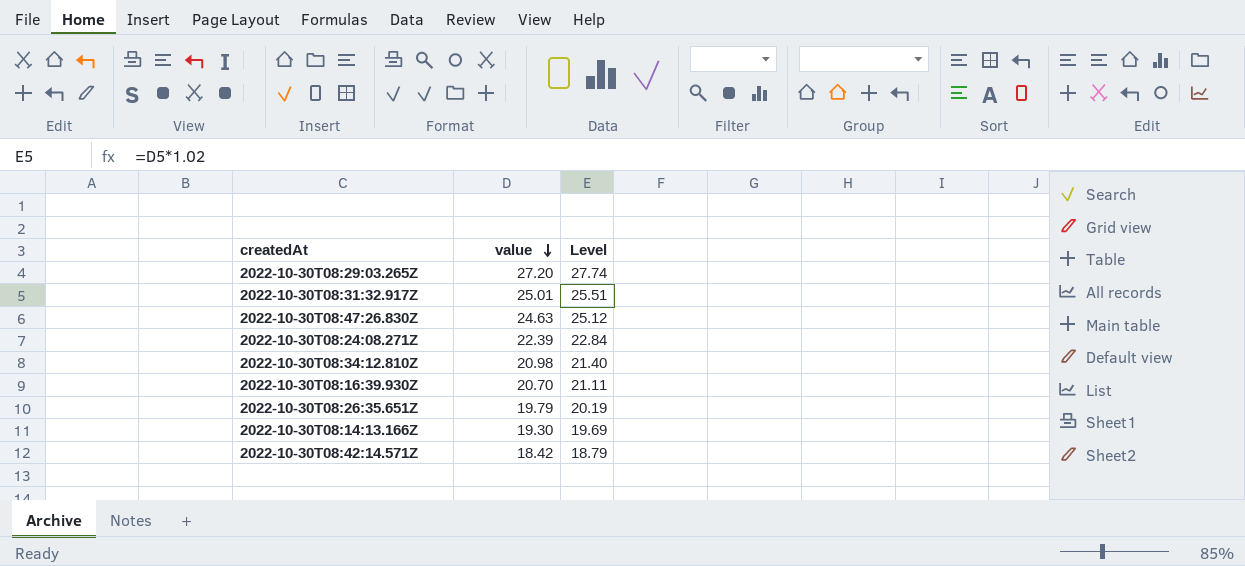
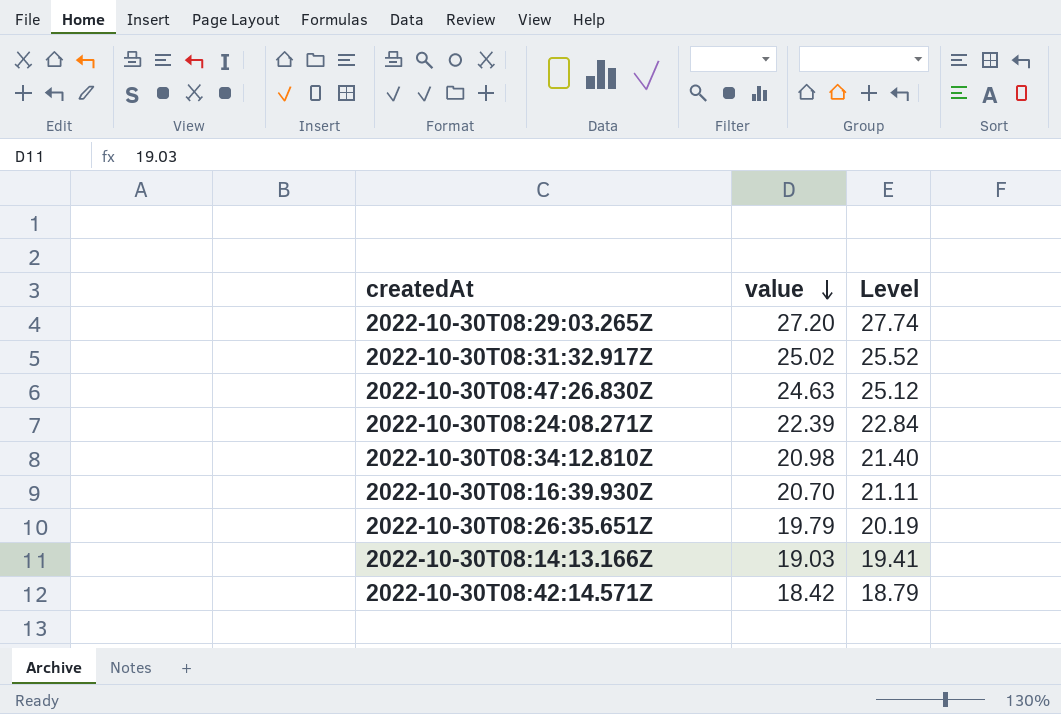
2022-10-30T08:31:32.917Z | value: 25.01 -> 25.02
2022-10-30T08:31:32.917Z | Level: 25.51 -> 25.52
2022-10-30T08:14:13.166Z | value: 19.30 -> 19.03
2022-10-30T08:14:13.166Z | Level: 19.69 -> 19.41

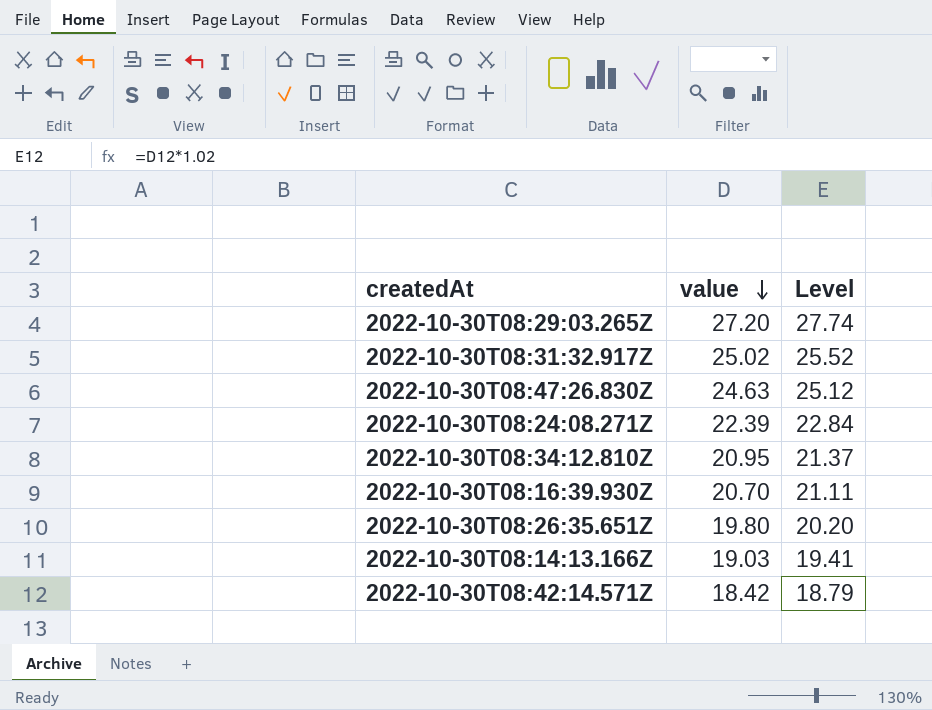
2022-10-30T08:34:12.810Z | value: 20.98 -> 20.95
2022-10-30T08:34:12.810Z | Level: 21.40 -> 21.37
2022-10-30T08:26:35.651Z | value: 19.79 -> 19.80
2022-10-30T08:26:35.651Z | Level: 20.19 -> 20.20

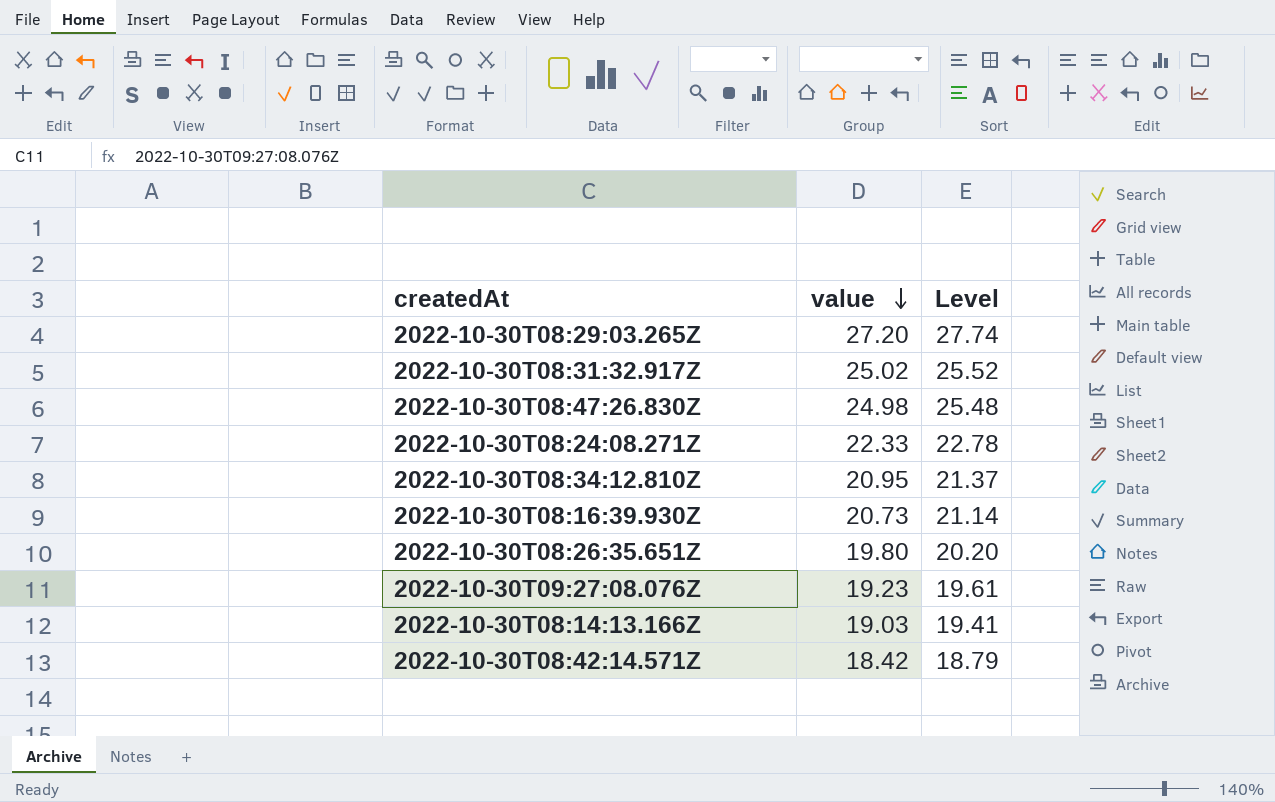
2022-10-30T08:47:26.830Z | value: 24.63 -> 24.98
2022-10-30T08:47:26.830Z | Level: 25.12 -> 25.48
2022-10-30T08:24:08.271Z | value: 22.39 -> 22.33
2022-10-30T08:24:08.271Z | Level: 22.84 -> 22.78
2022-10-30T08:16:39.930Z | value: 20.70 -> 20.73
2022-10-30T08:16:39.930Z | Level: 21.11 -> 21.14
row 2022-10-30T09:27:08.076Z: none -> 19.23 | 19.61

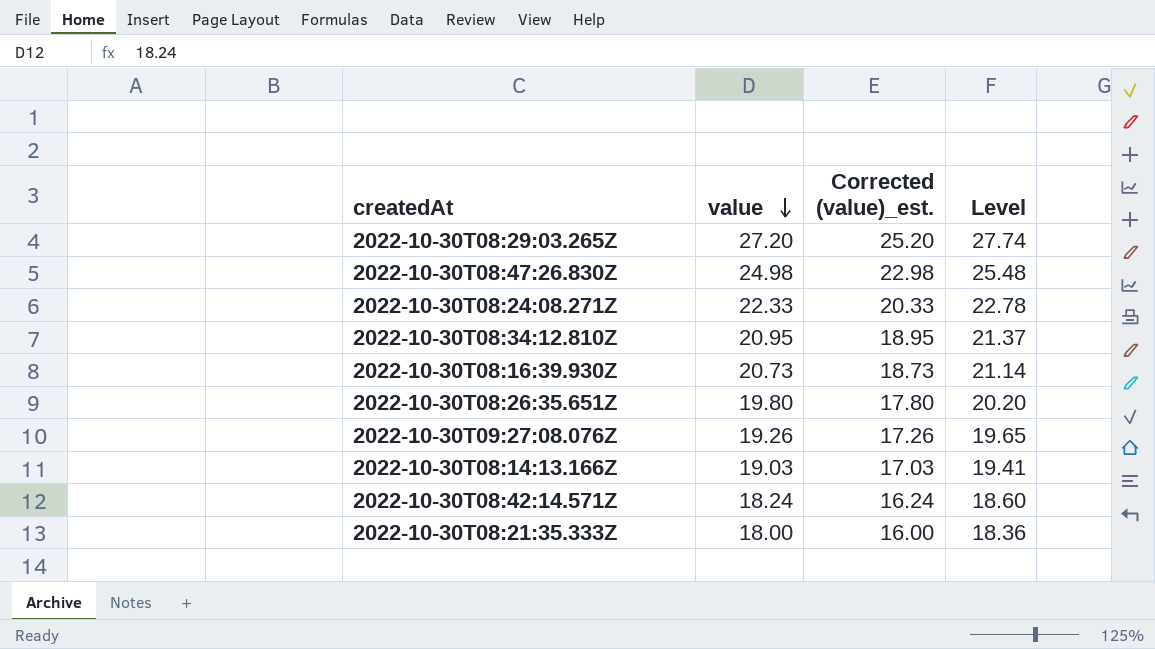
column Corrected (value)_est. | formula: none -> [value] - 2
row 2022-10-30T08:31:32.917Z: 25.02 | 25.52 -> none
2022-10-30T09:27:08.076Z | value: 19.23 -> 19.26
2022-10-30T09:27:08.076Z | Level: 19.61 -> 19.65
2022-10-30T08:42:14.571Z | value: 18.42 -> 18.24
2022-10-30T08:42:14.571Z | Level: 18.79 -> 18.60
row 2022-10-30T08:21:35.333Z: none -> 18.00 | 16.00 | 18.36

